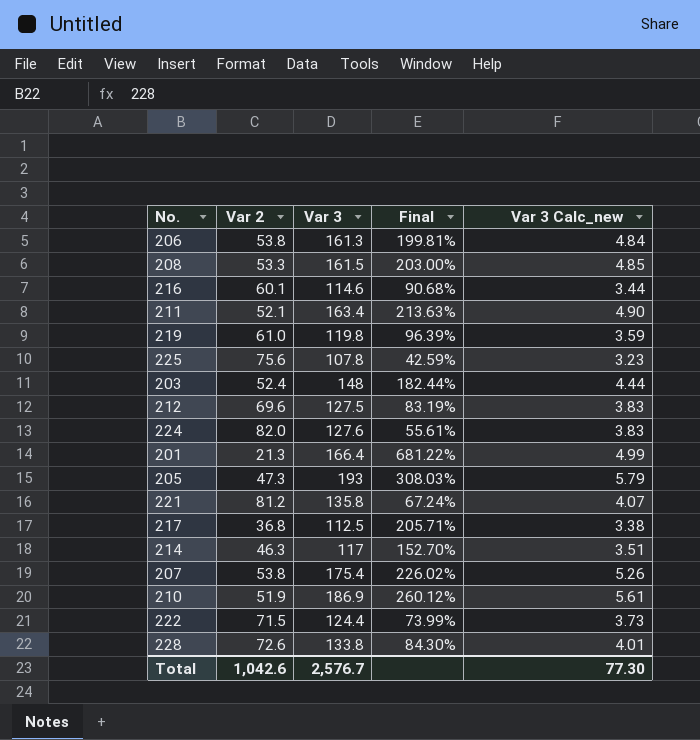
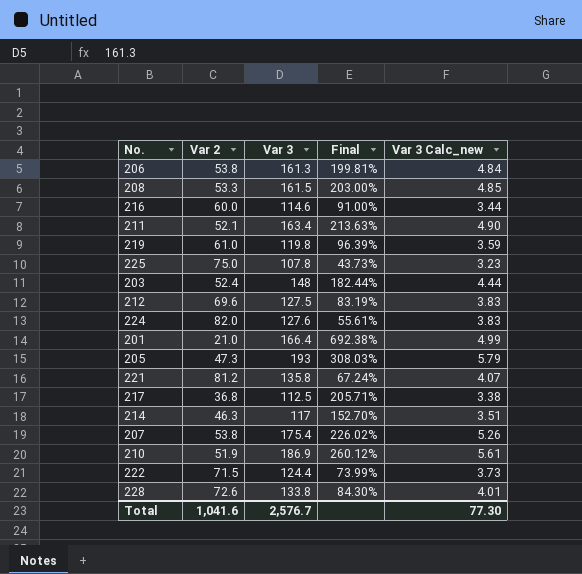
216 | Var 2: 60.1 -> 60.0
216 | Final: 90.68% -> 91.00%
225 | Var 2: 75.6 -> 75.0
225 | Final: 42.59% -> 43.73%
201 | Var 2: 21.3 -> 21.0
201 | Final: 681.22% -> 692.38%
Total | Var 2: 1,042.6 -> 1,041.6

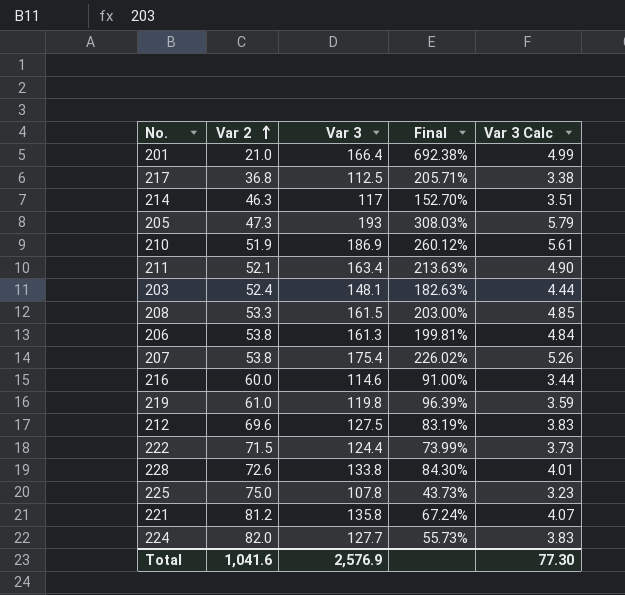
row order: none -> Var 2 ascending
column name: Var 3 Calc_new -> Var 3 Calc
203 | Var 3: 148 -> 148.1
203 | Final: 182.44% -> 182.63%
224 | Var 3: 127.6 -> 127.7
224 | Final: 55.61% -> 55.73%
Total | Var 3: 2,576.7 -> 2,576.9

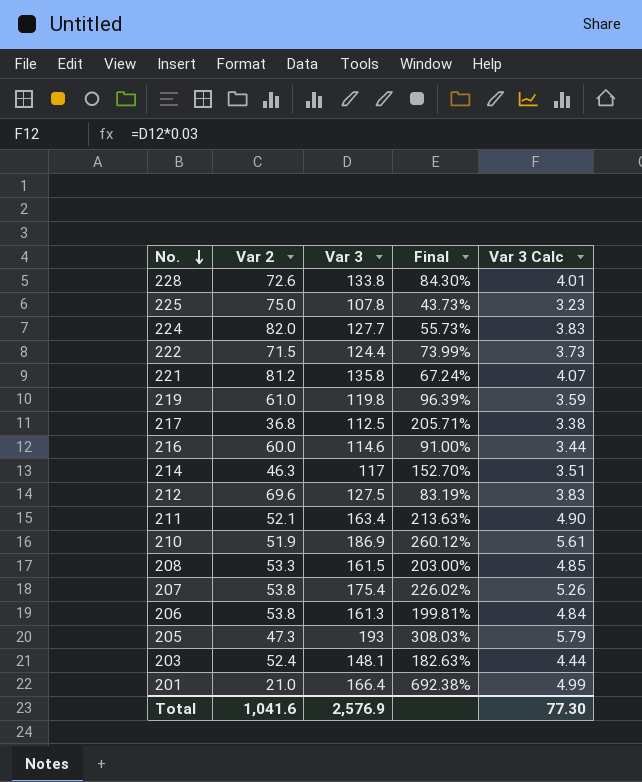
row order: Var 2 ascending -> No. descending

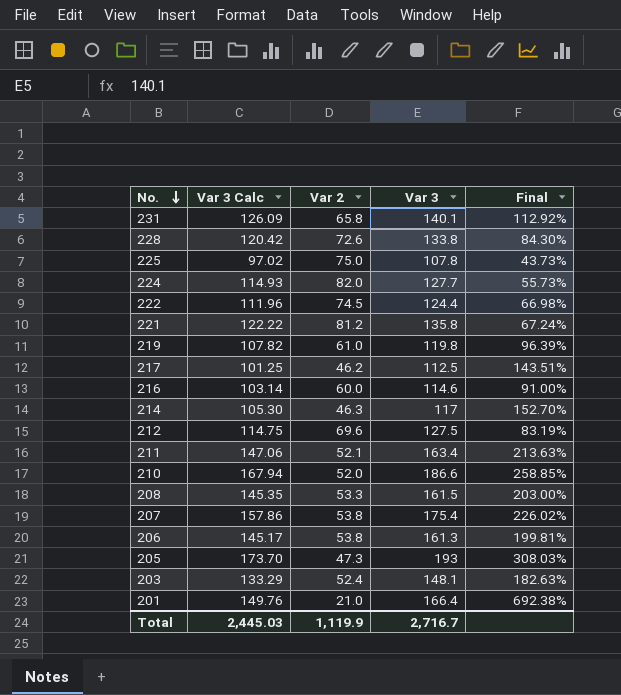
column Var 3 Calc | formula: [Var 3] * 0.03 -> [Var 3] * 0.9
column Var 3 Calc | position: 5 -> 2
row 231: none -> 126.09 | 65.8 | 140.1 | 112.92%
222 | Var 2: 71.5 -> 74.5
222 | Final: 73.99% -> 66.98%
217 | Var 2: 36.8 -> 46.2
217 | Final: 205.71% -> 143.51%
210 | Var 2: 51.9 -> 52.0
210 | Var 3: 186.9 -> 186.6
210 | Final: 260.12% -> 258.85%
Total | Var 3 Calc: 77.30 -> 2,445.03
Total | Var 2: 1,041.6 -> 1,119.9
Total | Var 3: 2,576.9 -> 2,716.7

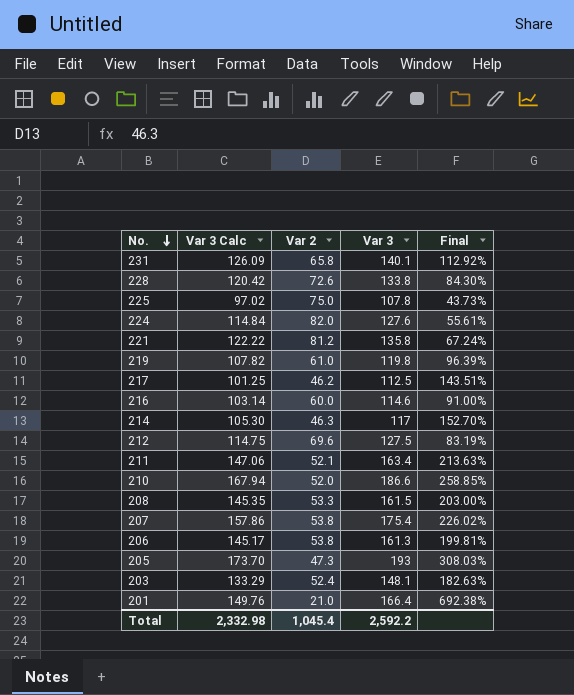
row 222: 111.96 | 74.5 | 124.4 | 66.98% -> none
224 | Var 3 Calc: 114.93 -> 114.84
224 | Var 3: 127.7 -> 127.6
224 | Final: 55.73% -> 55.61%
Total | Var 3 Calc: 2,445.03 -> 2,332.98
Total | Var 2: 1,119.9 -> 1,045.4
Total | Var 3: 2,716.7 -> 2,592.2

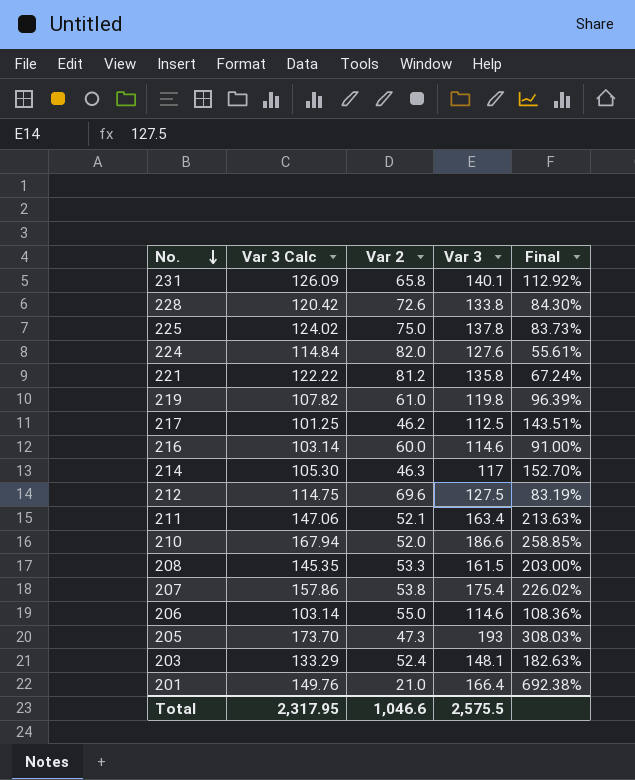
225 | Var 3 Calc: 97.02 -> 124.02
225 | Var 3: 107.8 -> 137.8
225 | Final: 43.73% -> 83.73%
206 | Var 3 Calc: 145.17 -> 103.14
206 | Var 2: 53.8 -> 55.0
206 | Var 3: 161.3 -> 114.6
206 | Final: 199.81% -> 108.36%
Total | Var 3 Calc: 2,332.98 -> 2,317.95
Total | Var 2: 1,045.4 -> 1,046.6
Total | Var 3: 2,592.2 -> 2,575.5

